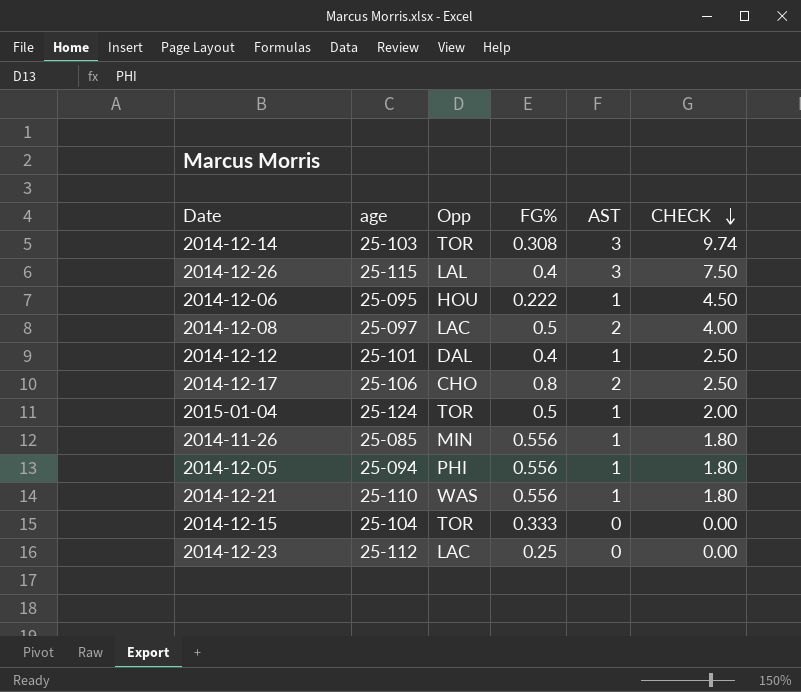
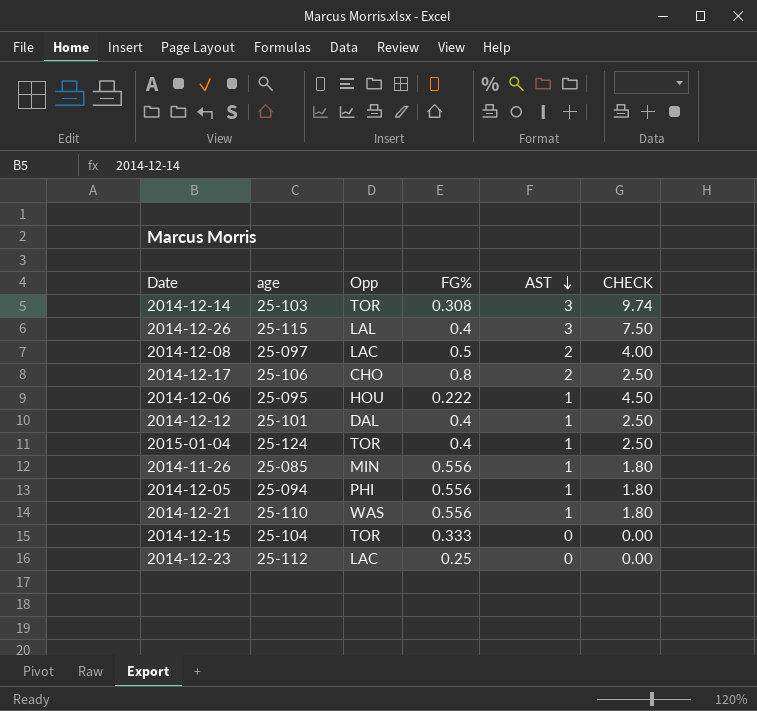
row order: CHECK descending -> AST descending
2015-01-04 | FG%: 0.5 -> 0.4
2015-01-04 | CHECK: 2.00 -> 2.50

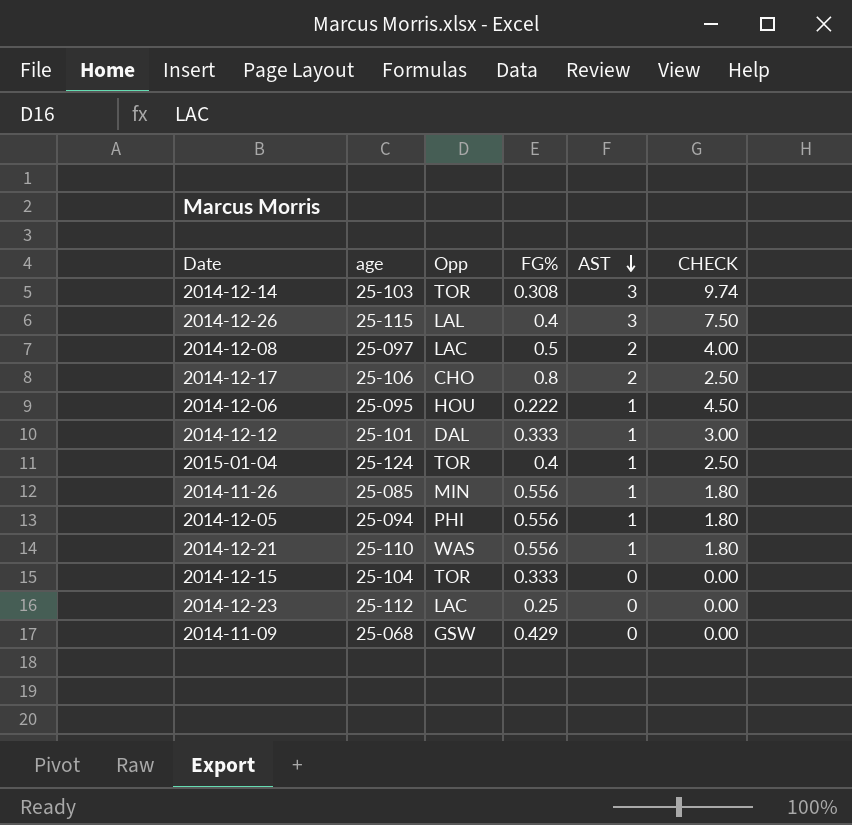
2014-12-12 | FG%: 0.4 -> 0.333
2014-12-12 | CHECK: 2.50 -> 3.00
row 2014-11-09: none -> 25-068 | GSW | 0.429 | 0 | 0.00

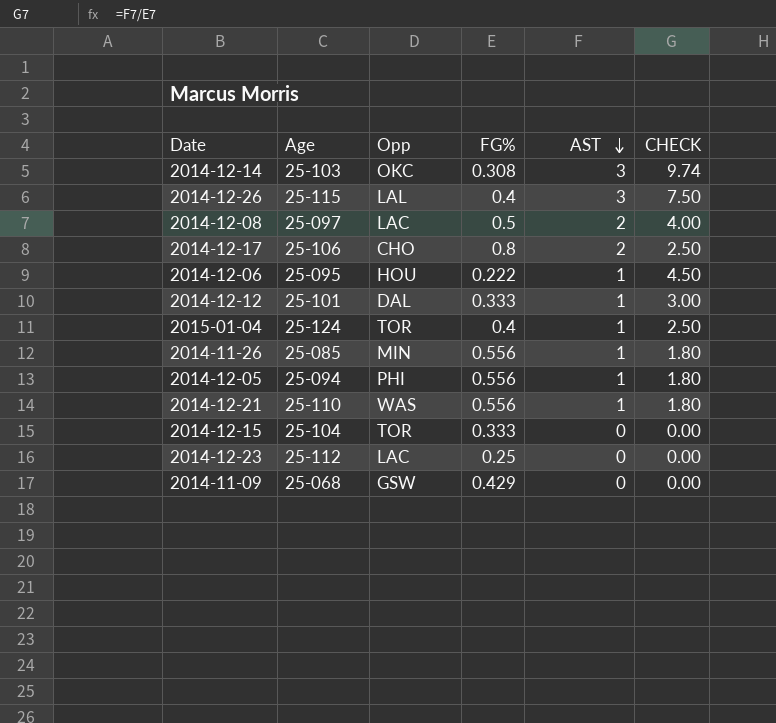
column name: age -> Age
2014-12-14 | Opp: TOR -> OKC

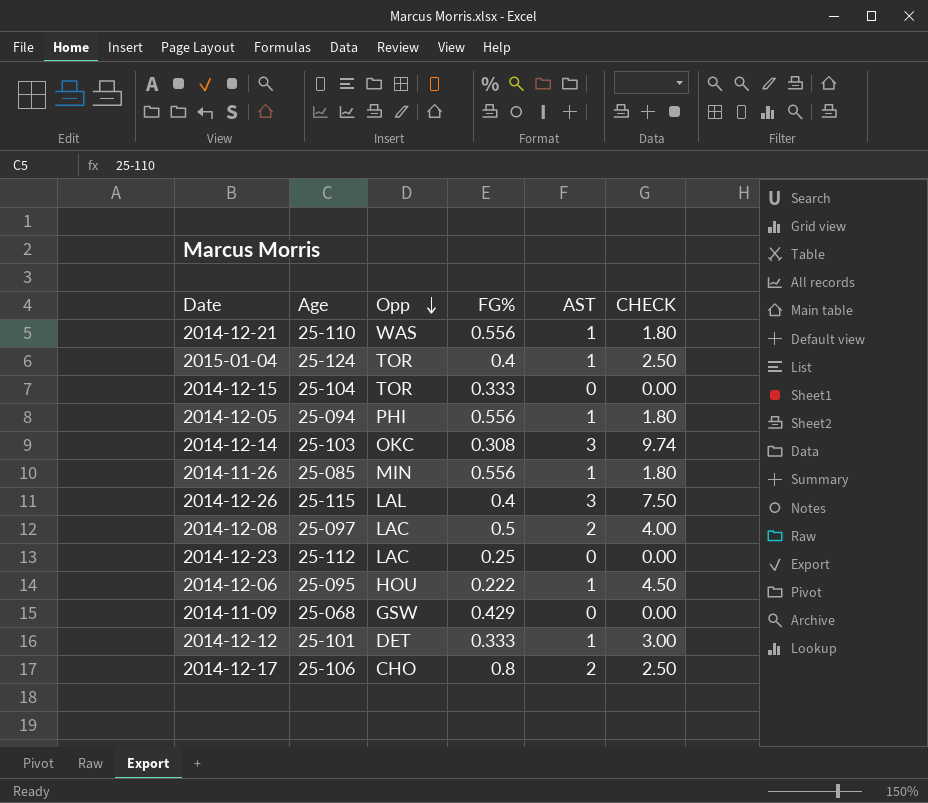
row order: AST descending -> Opp descending
2014-12-12 | Opp: DAL -> DET

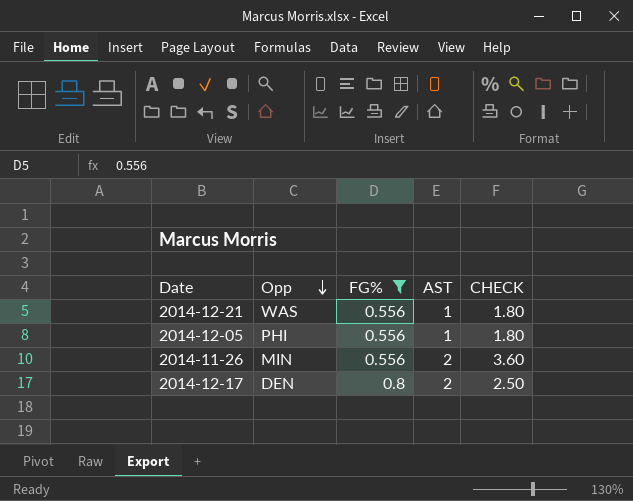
filter: none -> FG% >= 0.556
column Age | position: 2 -> none
2014-11-26 | AST: 1 -> 2
2014-11-26 | CHECK: 1.80 -> 3.60
2014-12-17 | Opp: CHO -> DEN

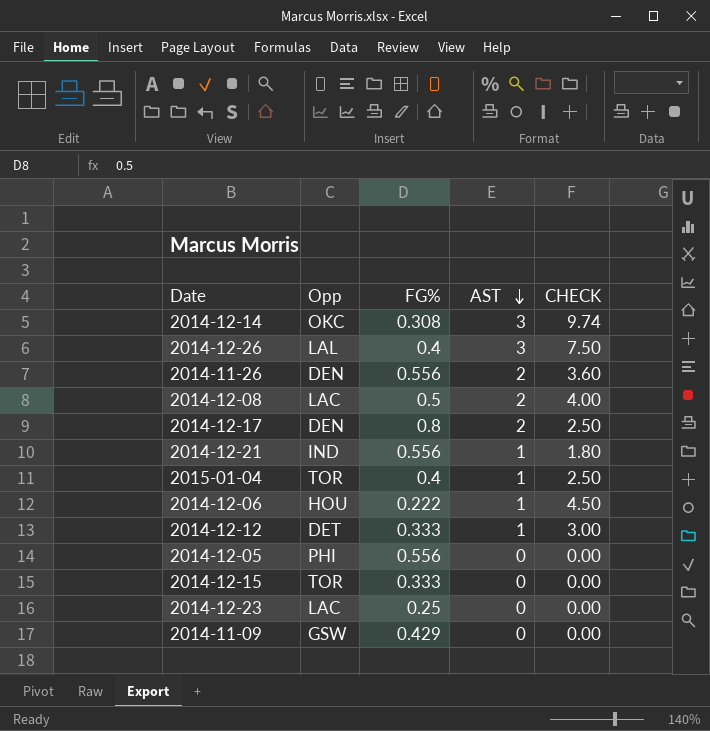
filter: FG% >= 0.556 -> none
row order: Opp descending -> AST descending
2014-11-26 | Opp: MIN -> DEN
2014-12-21 | Opp: WAS -> IND
2014-12-05 | AST: 1 -> 0
2014-12-05 | CHECK: 1.80 -> 0.00

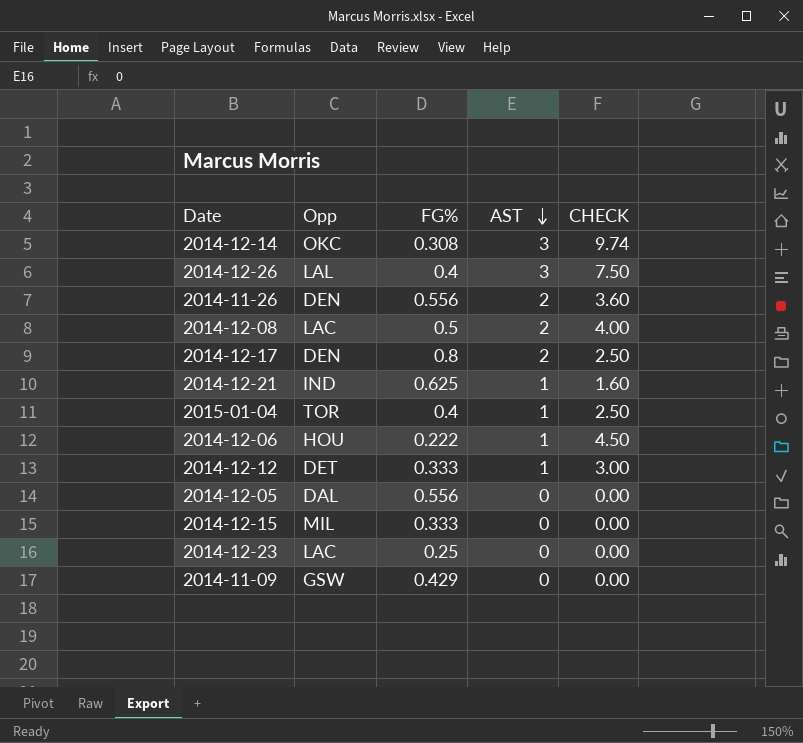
2014-12-21 | FG%: 0.556 -> 0.625
2014-12-21 | CHECK: 1.80 -> 1.60
2014-12-05 | Opp: PHI -> DAL
2014-12-15 | Opp: TOR -> MIL

